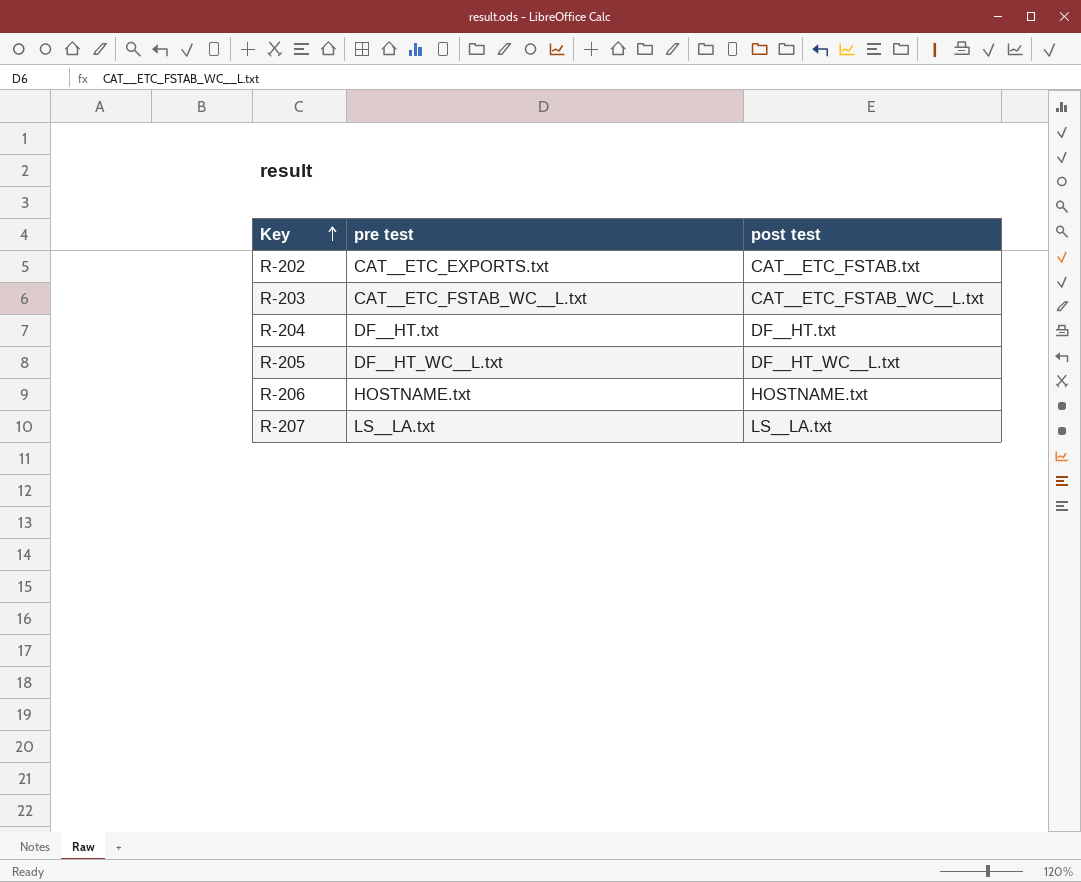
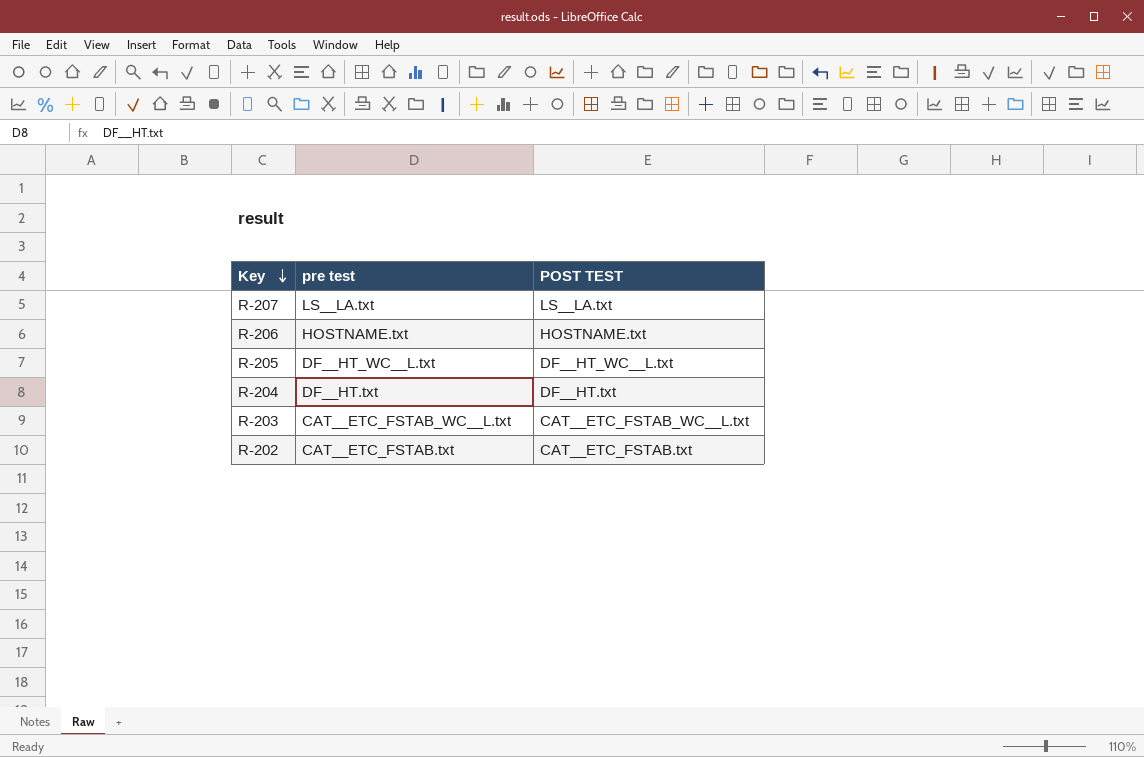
row order: Key ascending -> Key descending
column name: post test -> POST TEST
R-202 | pre test: CAT__ETC_EXPORTS.txt -> CAT__ETC_FSTAB.txt

